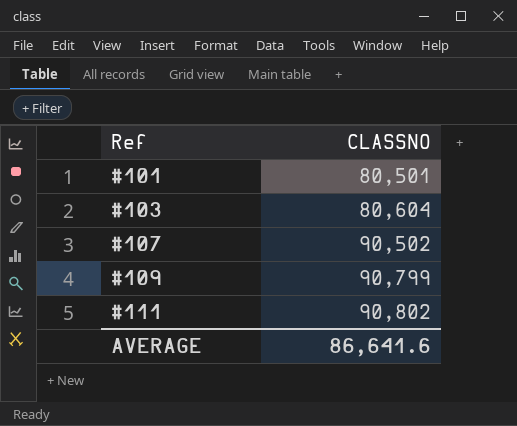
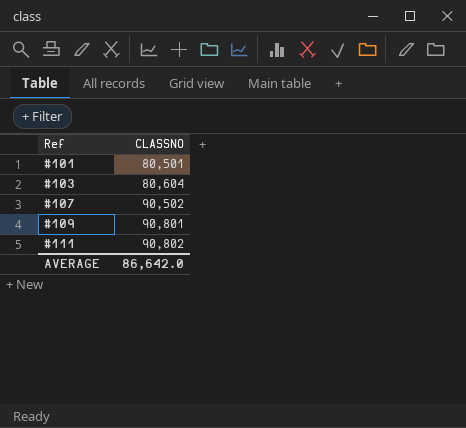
#109 | CLASSNO: 90,799 -> 90,801
AVERAGE | CLASSNO: 86,641.6 -> 86,642.0

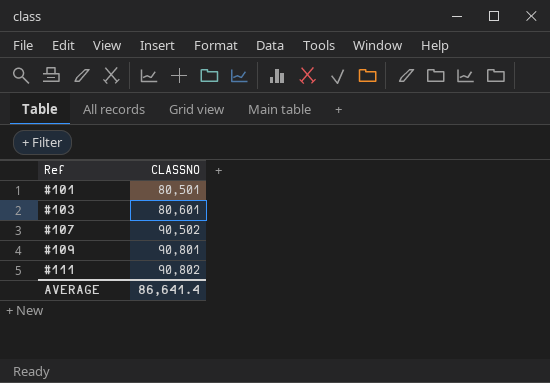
#103 | CLASSNO: 80,604 -> 80,601
AVERAGE | CLASSNO: 86,642.0 -> 86,641.4

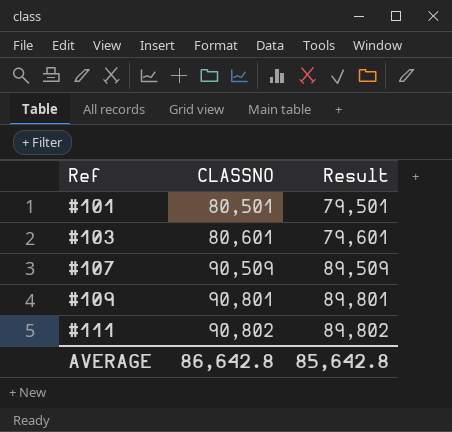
column Result | formula: none -> [CLASSNO] - 1000
#107 | CLASSNO: 90,502 -> 90,509
AVERAGE | CLASSNO: 86,641.4 -> 86,642.8

